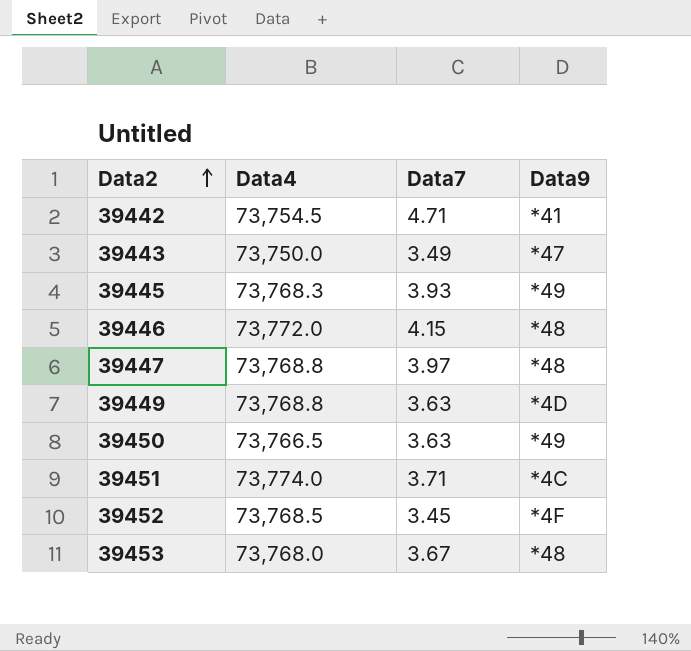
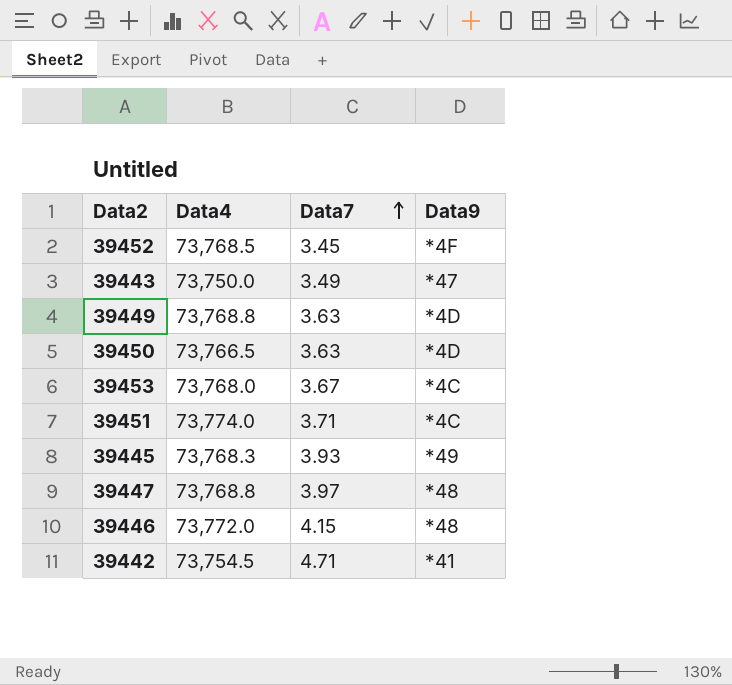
row order: Data2 ascending -> Data7 ascending
39450 | Data9: *49 -> *4D
39453 | Data9: *48 -> *4C

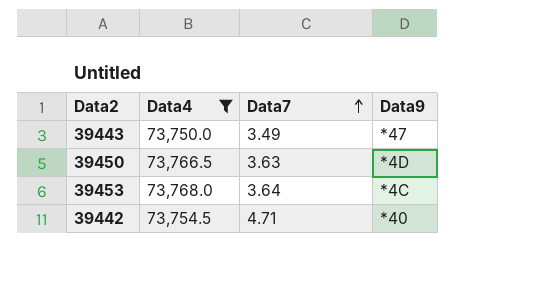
filter: none -> Data4 <= 73,768.0
39453 | Data7: 3.67 -> 3.64
39442 | Data9: *41 -> *40

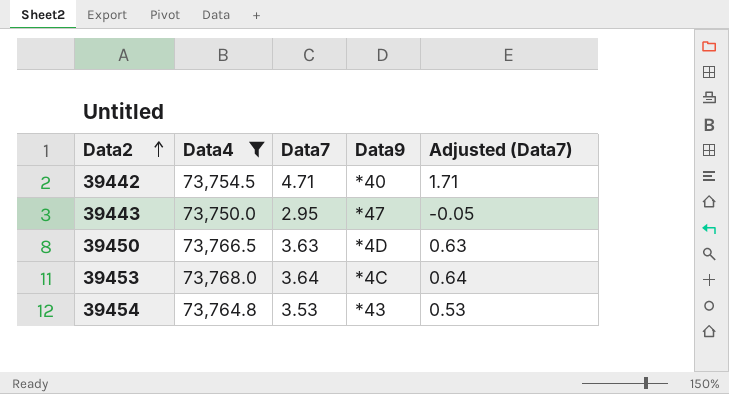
row order: Data7 ascending -> Data2 ascending
column Adjusted (Data7) | formula: none -> [Data7] - 3
39443 | Data7: 3.49 -> 2.95
row 39454: none -> 73,764.8 | 3.53 | *43 | 0.53

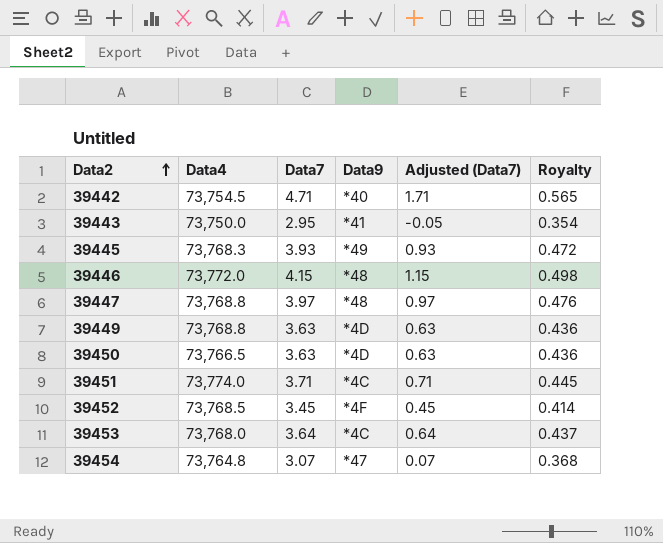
filter: Data4 <= 73,768.0 -> none
column Royalty | formula: none -> [Data7] * 0.12
39443 | Data9: *47 -> *41
39454 | Data7: 3.53 -> 3.07
39454 | Data9: *43 -> *47
39454 | Adjusted (Data7): 0.53 -> 0.07

